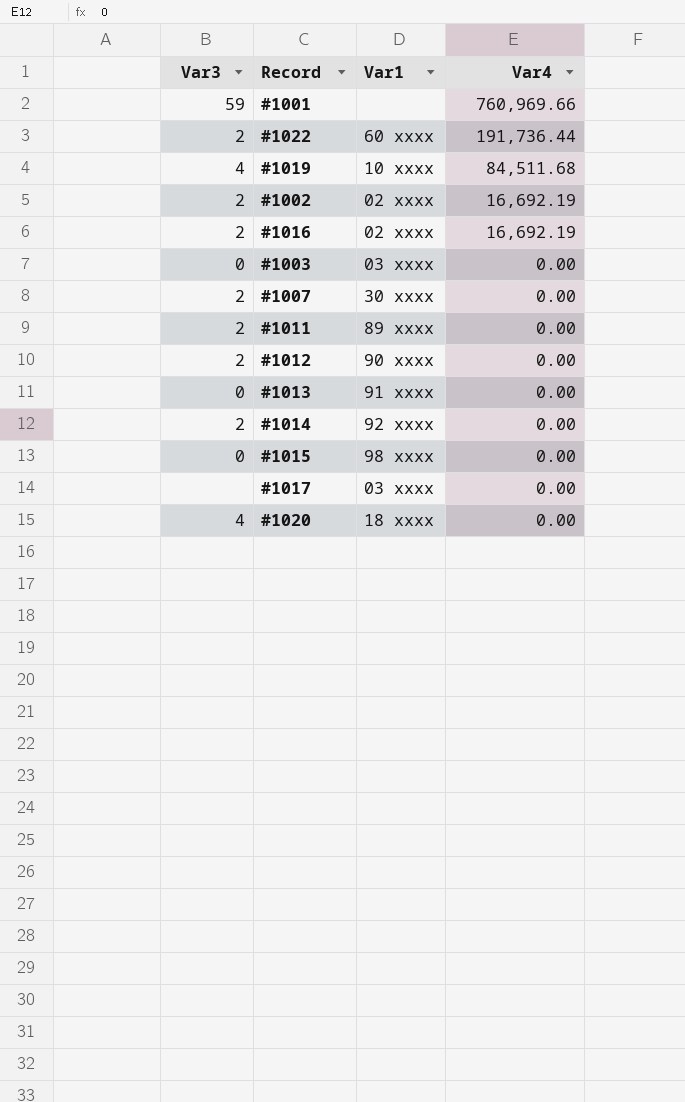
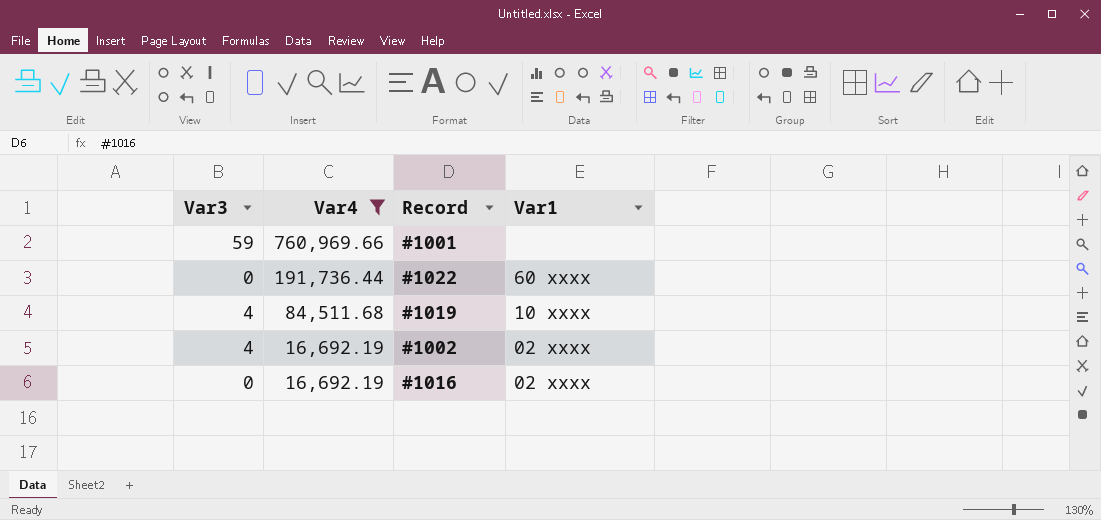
filter: none -> Var4 != 0.00
column Var4 | position: 4 -> 2
#1022 | Var3: 2 -> 0
#1002 | Var3: 2 -> 4
#1016 | Var3: 2 -> 0

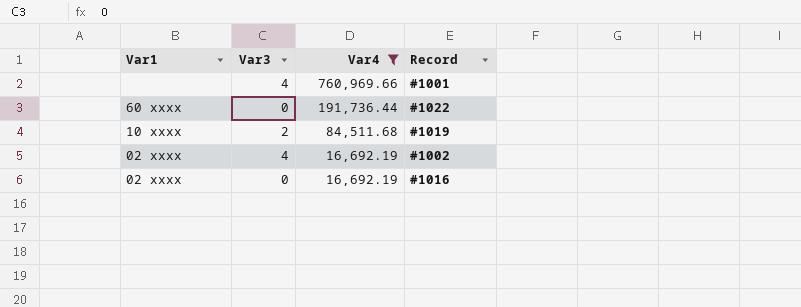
column Var1 | position: 4 -> 1
#1001 | Var3: 59 -> 4
#1019 | Var3: 4 -> 2

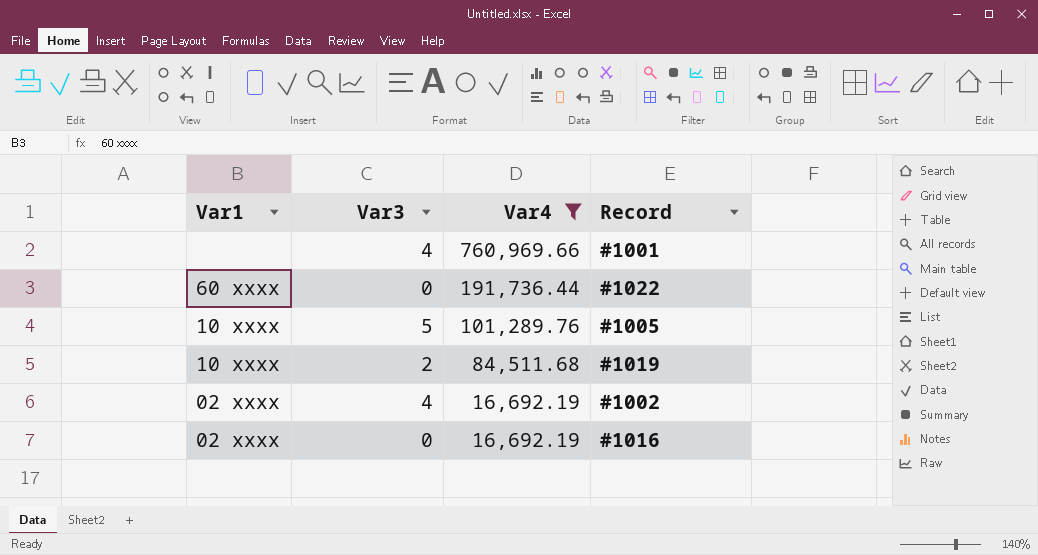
row #1005: none -> 10 xxxx | 5 | 101,289.76

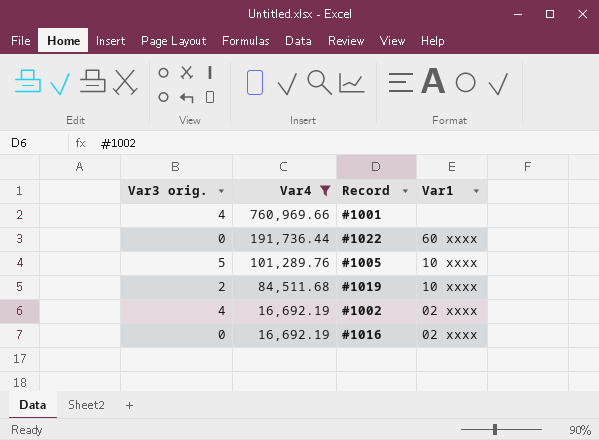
column name: Var3 -> Var3 orig.
column Var1 | position: 1 -> 4

